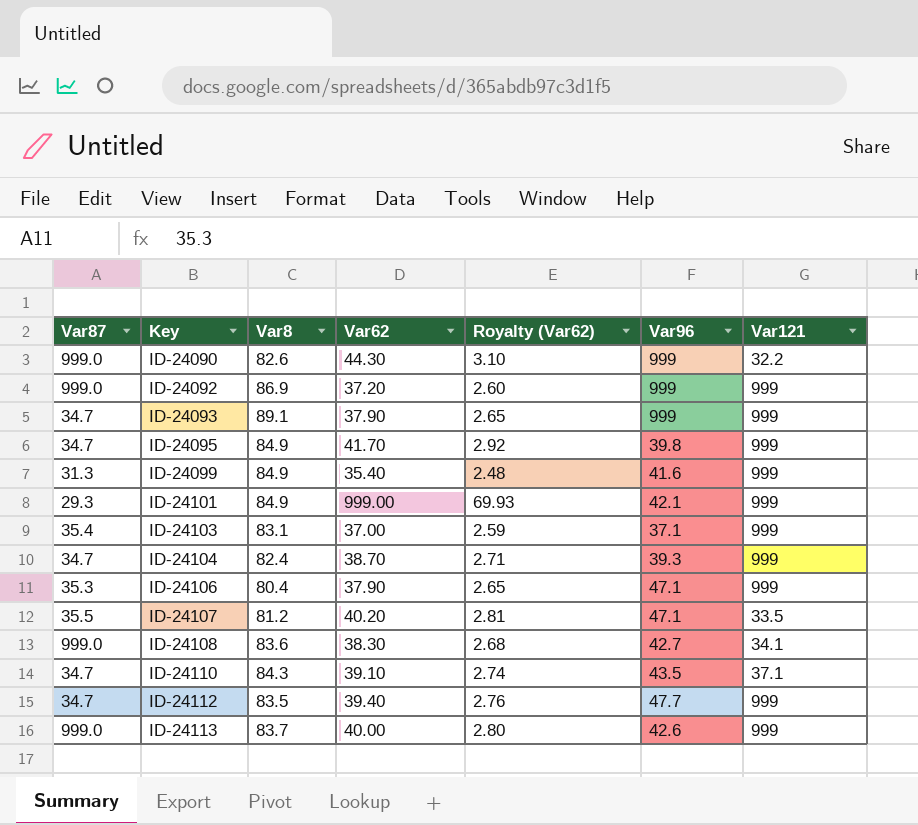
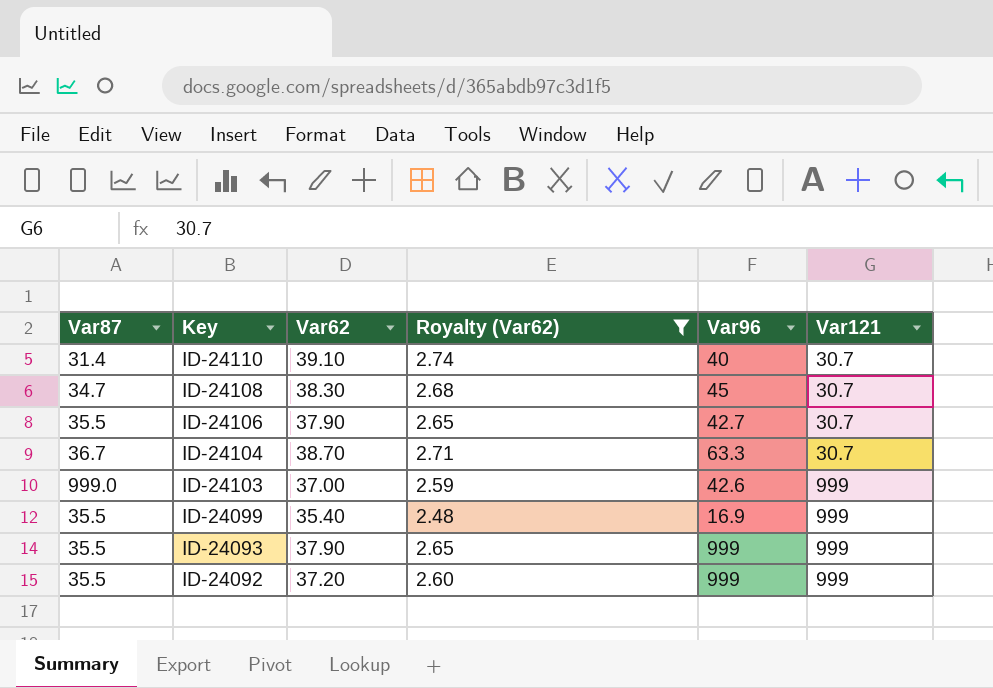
filter: none -> Royalty (Var62) <= 2.74
row order: Key ascending -> Key descending
column Var8 | position: 3 -> none
ID-24110 | Var87: 34.7 -> 31.4
ID-24110 | Var96: 43.5 -> 40
ID-24110 | Var121: 37.1 -> 30.7
ID-24108 | Var87: 999.0 -> 34.7
ID-24108 | Var96: 42.7 -> 45
ID-24108 | Var121: 34.1 -> 30.7
ID-24106 | Var87: 35.3 -> 35.5
ID-24106 | Var96: 47.1 -> 42.7
ID-24106 | Var121: 999 -> 30.7
ID-24104 | Var87: 34.7 -> 36.7
ID-24104 | Var96: 39.3 -> 63.3
ID-24104 | Var121: 999 -> 30.7
ID-24103 | Var87: 35.4 -> 999.0
ID-24103 | Var96: 37.1 -> 42.6
ID-24099 | Var87: 31.3 -> 35.5
ID-24099 | Var96: 41.6 -> 16.9
ID-24093 | Var87: 34.7 -> 35.5
ID-24092 | Var87: 999.0 -> 35.5

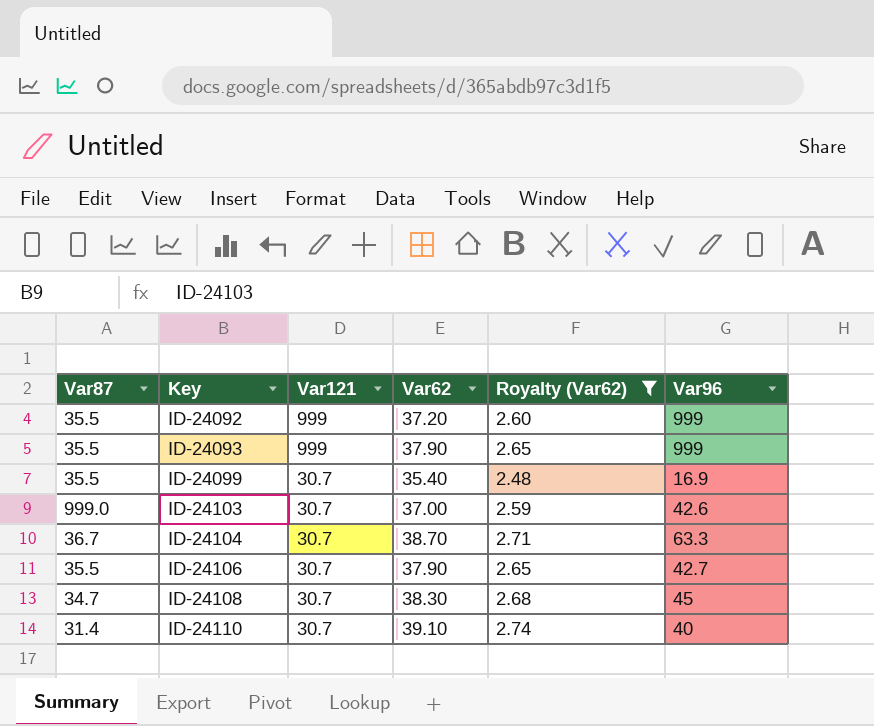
row order: Key descending -> Key ascending
column Var121 | position: 6 -> 3
ID-24099 | Var121: 999 -> 30.7
ID-24103 | Var121: 999 -> 30.7

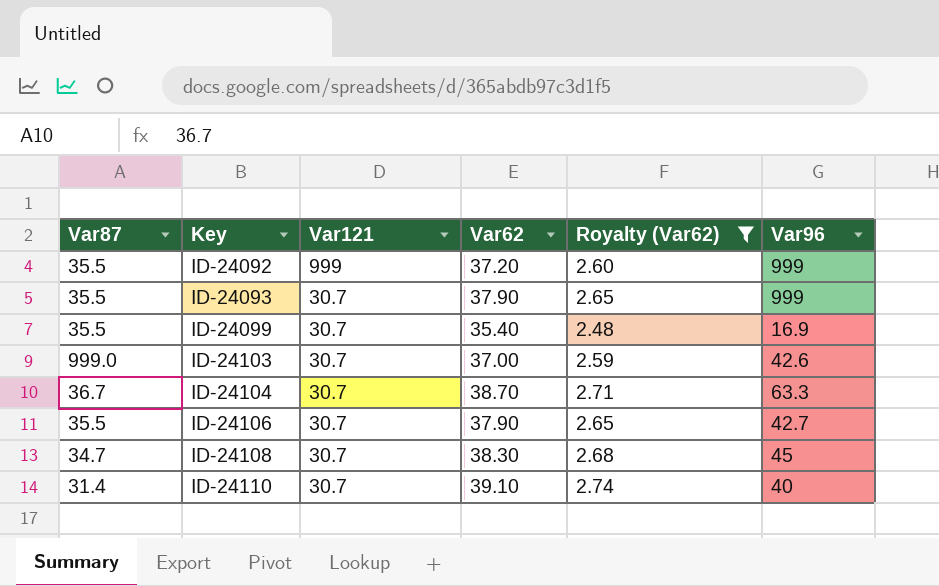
ID-24093 | Var121: 999 -> 30.7

